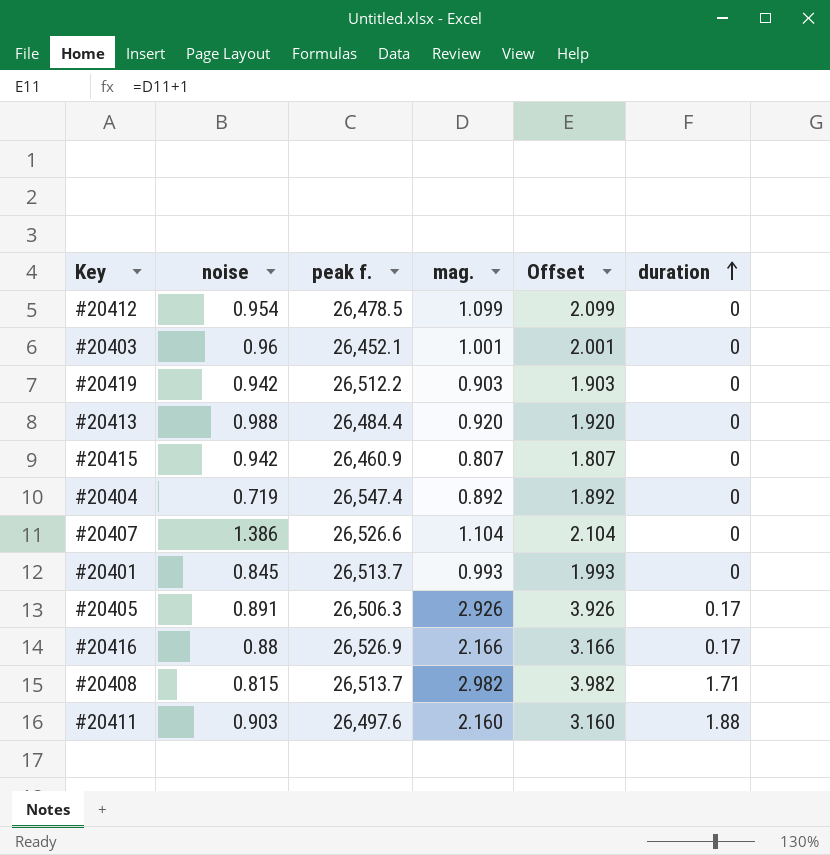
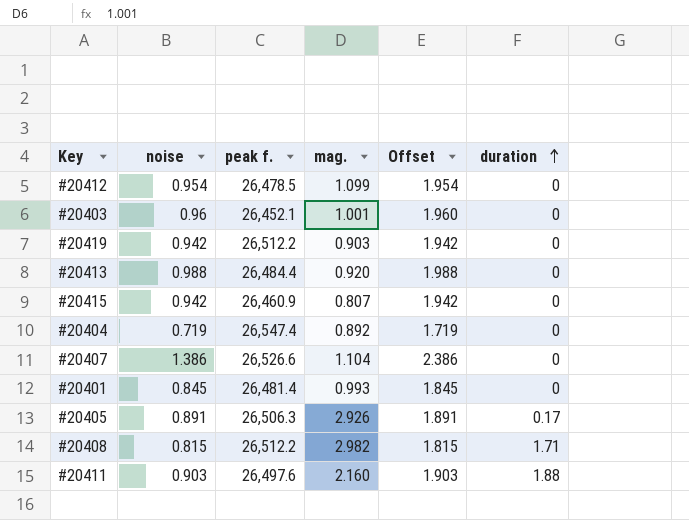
column Offset | formula: [mag.] + 1 -> [noise] + 1
row #20416: 0.88 | 26,526.9 | 2.166 | 3.166 | 0.17 -> none
#20401 | peak f.: 26,513.7 -> 26,481.4
#20408 | peak f.: 26,513.7 -> 26,512.2

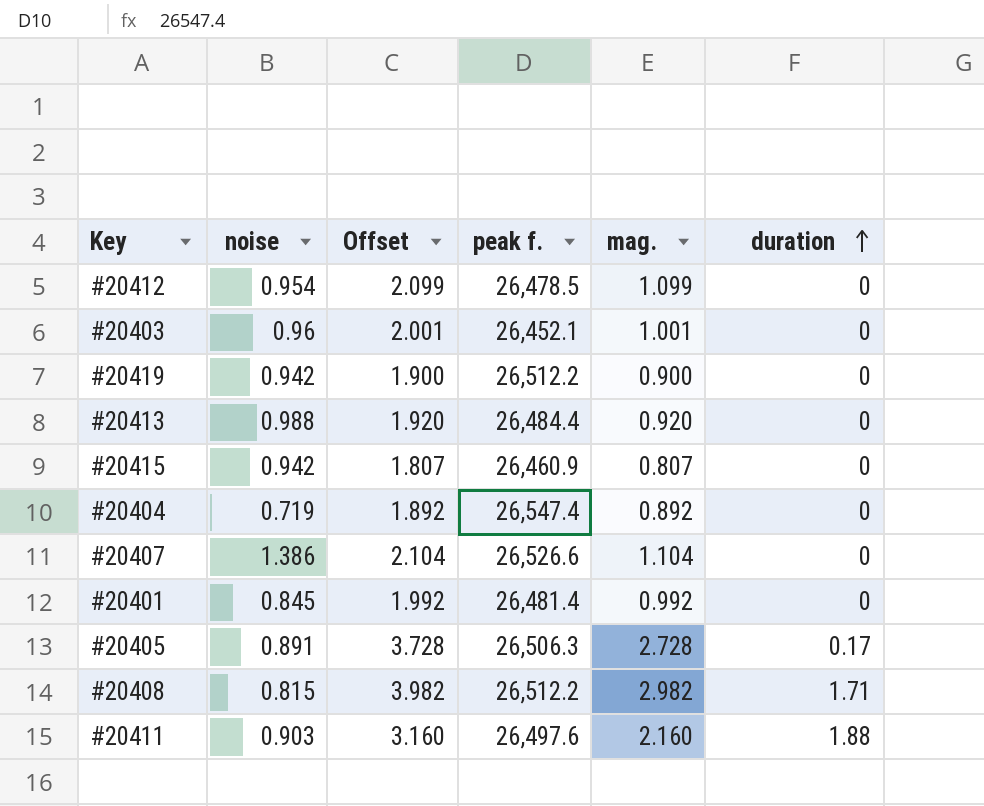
column Offset | formula: [noise] + 1 -> [mag.] + 1
column Offset | position: 5 -> 3
#20419 | mag.: 0.903 -> 0.900
#20401 | mag.: 0.993 -> 0.992
#20405 | mag.: 2.926 -> 2.728

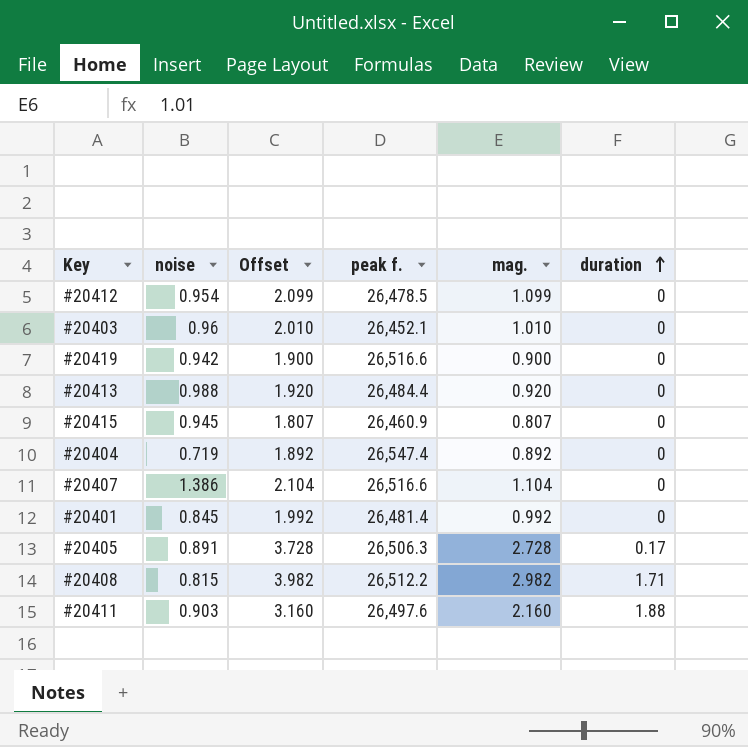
#20403 | Offset: 2.001 -> 2.010
#20403 | mag.: 1.001 -> 1.010
#20419 | peak f.: 26,512.2 -> 26,516.6
#20415 | noise: 0.942 -> 0.945
#20407 | peak f.: 26,526.6 -> 26,516.6

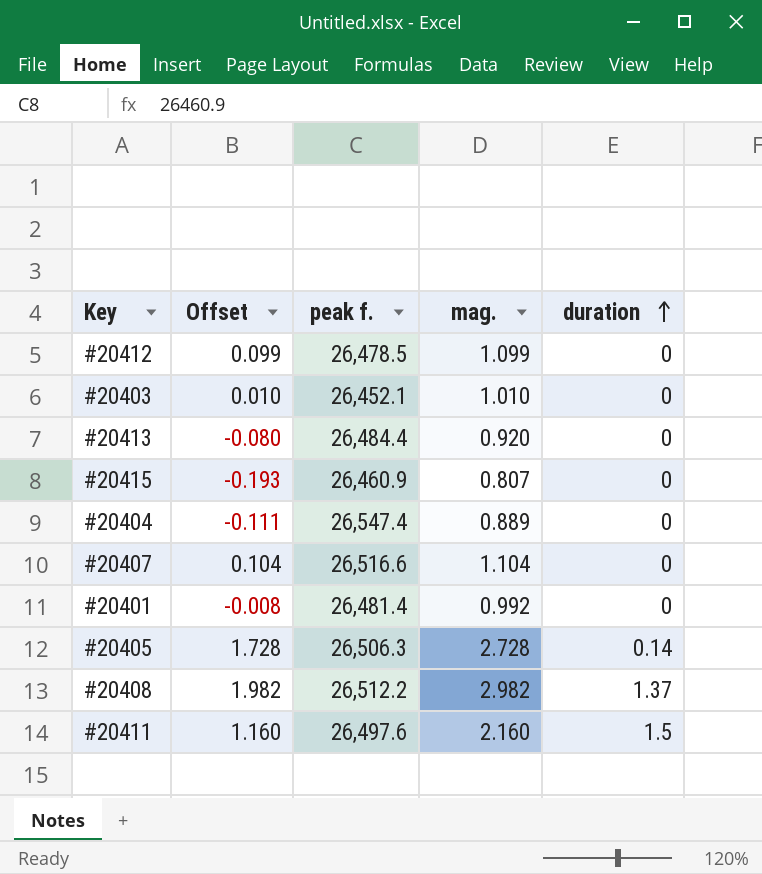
column noise | position: 2 -> none
column Offset | formula: [mag.] + 1 -> [mag.] - 1
row #20419: 0.942 | 1.900 | 26,516.6 | 0.900 | 0 -> none
#20404 | mag.: 0.892 -> 0.889
#20405 | duration: 0.17 -> 0.14
#20408 | duration: 1.71 -> 1.37
#20411 | duration: 1.88 -> 1.5

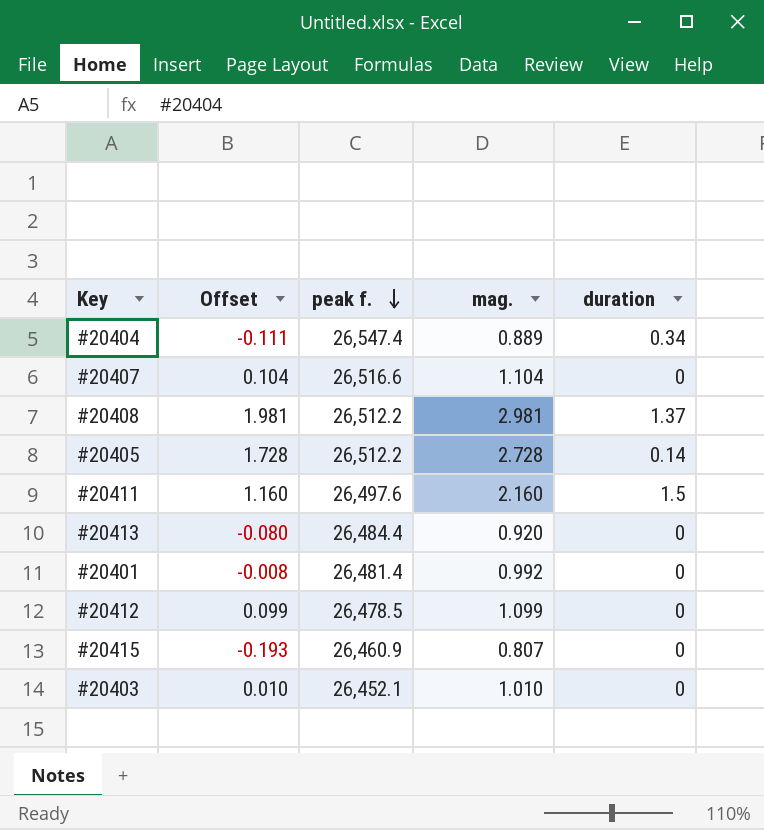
row order: duration ascending -> peak f. descending
#20404 | duration: 0 -> 0.34
#20408 | Offset: 1.982 -> 1.981
#20408 | mag.: 2.982 -> 2.981
#20405 | peak f.: 26,506.3 -> 26,512.2

